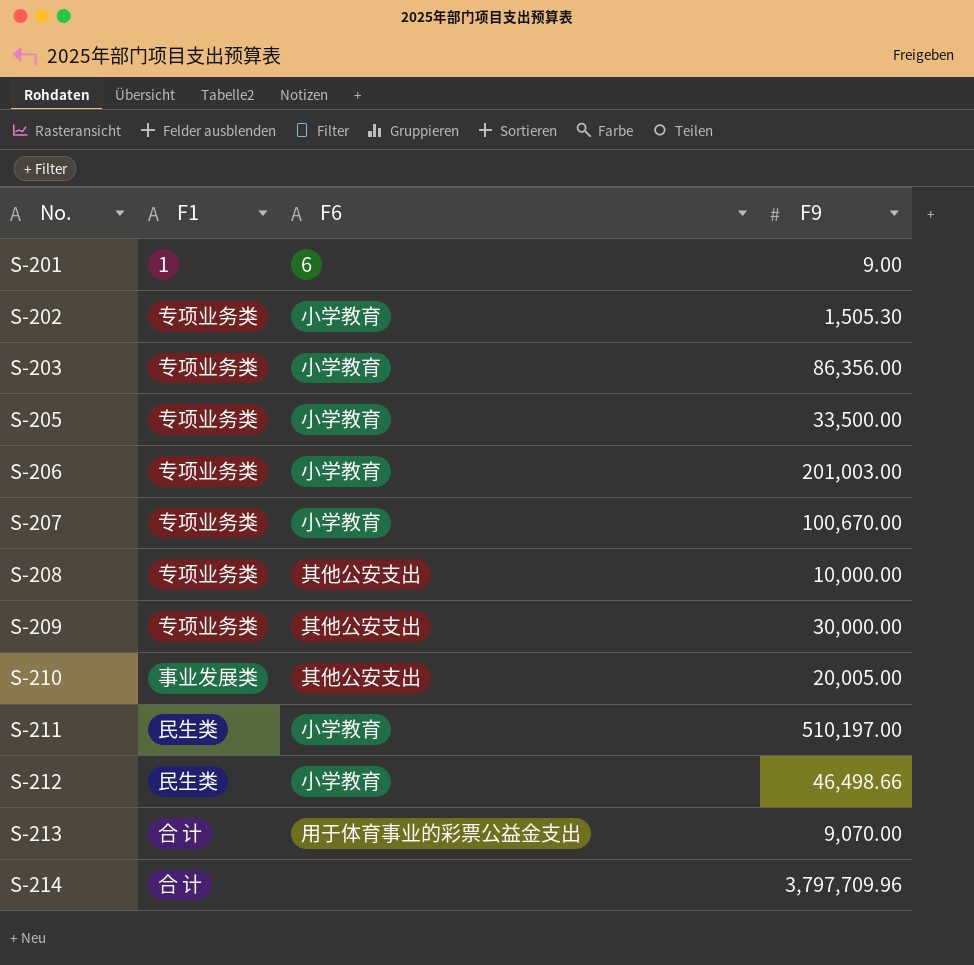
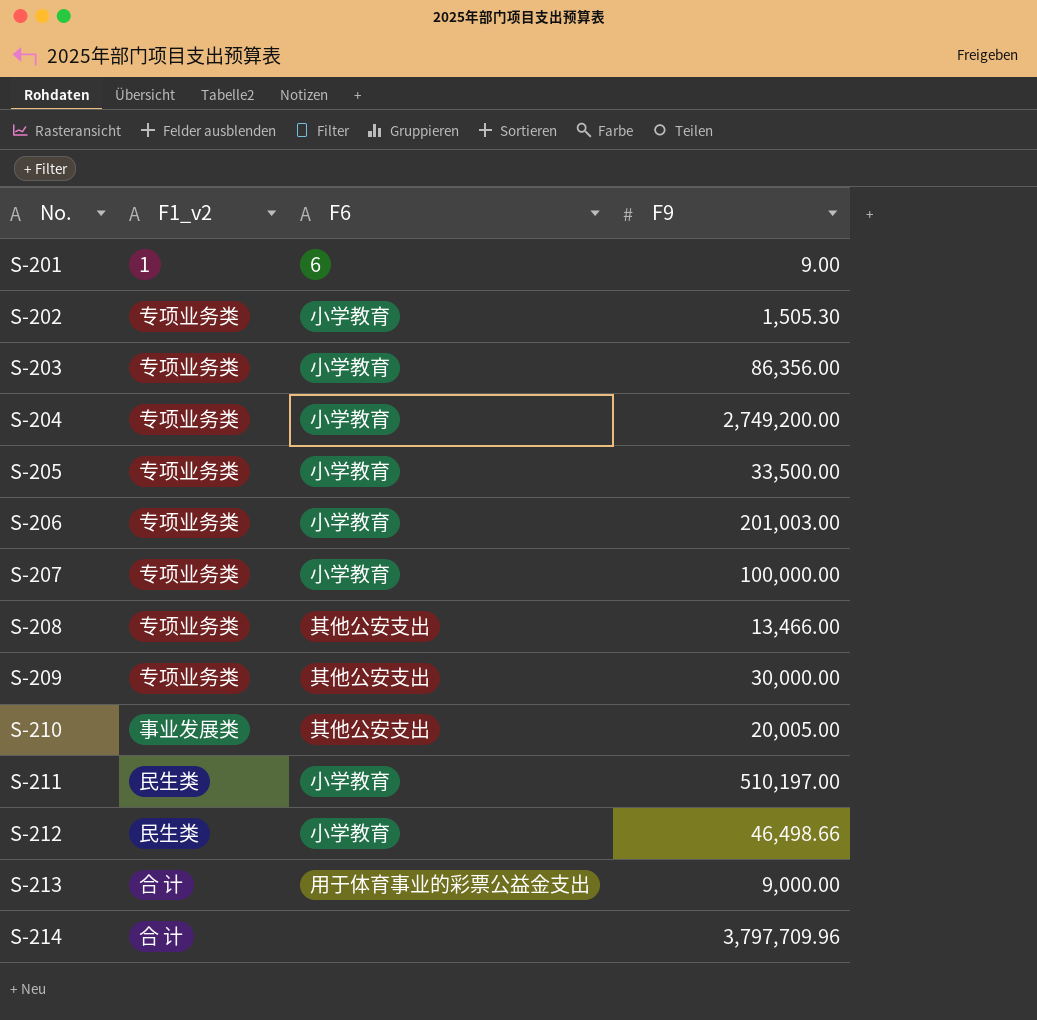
column name: F1 -> F1_v2
row S-204: none -> 专项业务类 | 小学教育 | 2,749,200.00
S-207 | F9: 100,670.00 -> 100,000.00
S-208 | F9: 10,000.00 -> 13,466.00
S-213 | F9: 9,070.00 -> 9,000.00

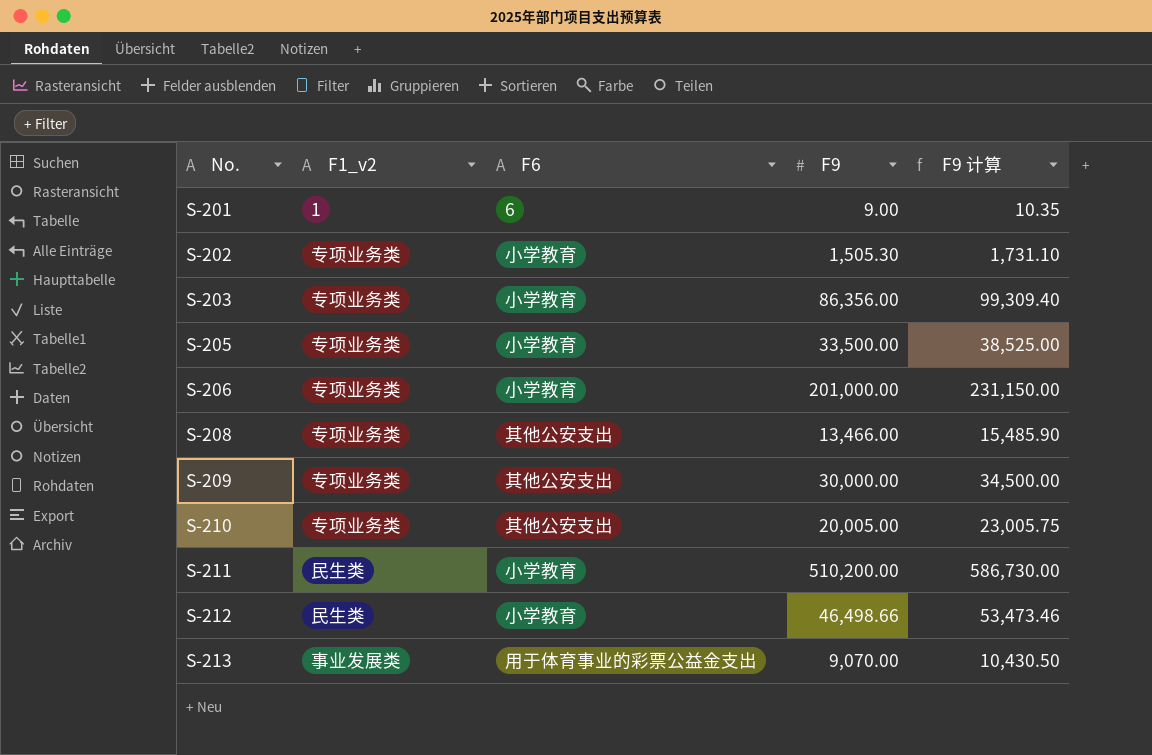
column F9 计算 | formula: none -> [F9] * 1.15
row S-204: 专项业务类 | 小学教育 | 2,749,200.00 -> none
row S-207: 专项业务类 | 小学教育 | 100,000.00 -> none
row S-214: 合 计 | none | 3,797,709.96 -> none
S-206 | F9: 201,003.00 -> 201,000.00
S-210 | F1_v2: 事业发展类 -> 专项业务类
S-211 | F9: 510,197.00 -> 510,200.00
S-213 | F1_v2: 合 计 -> 事业发展类
S-213 | F9: 9,000.00 -> 9,070.00

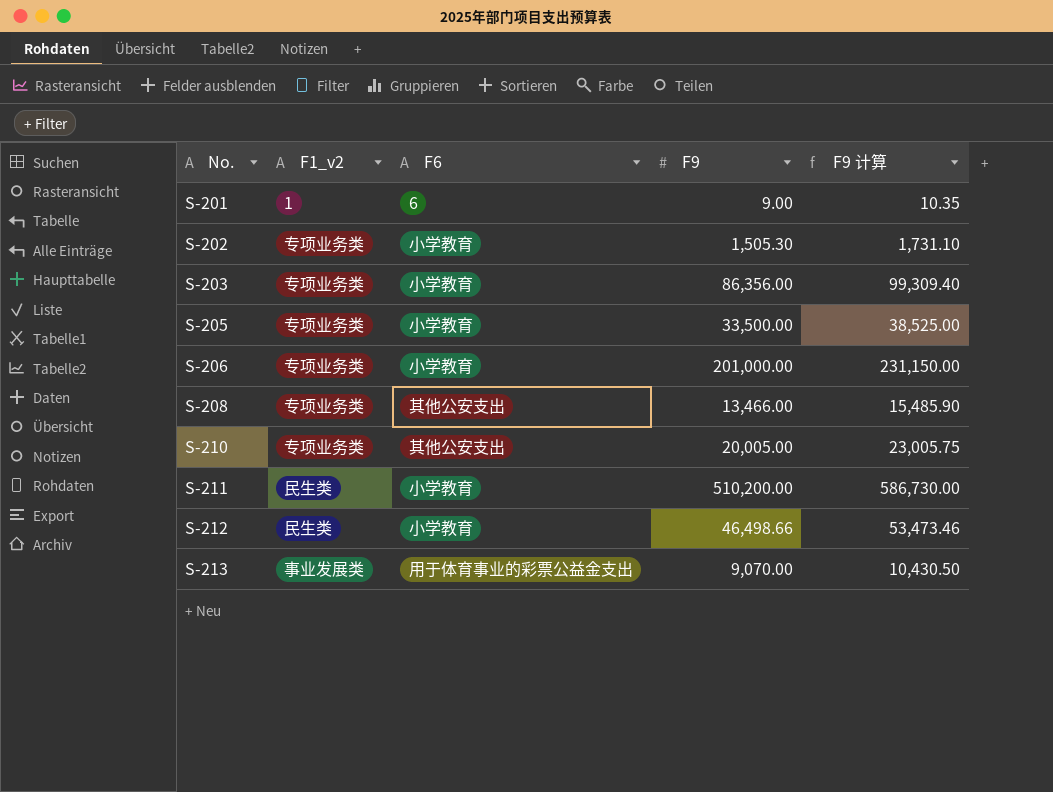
row S-209: 专项业务类 | 其他公安支出 | 30,000.00 | 34,500.00 -> none

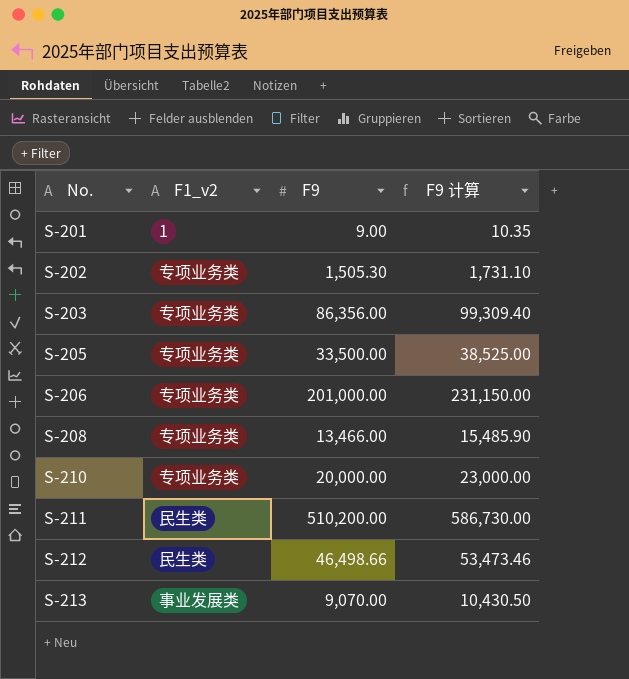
column F6 | position: 3 -> none
S-210 | F9: 20,005.00 -> 20,000.00
S-210 | F9 计算: 23,005.75 -> 23,000.00

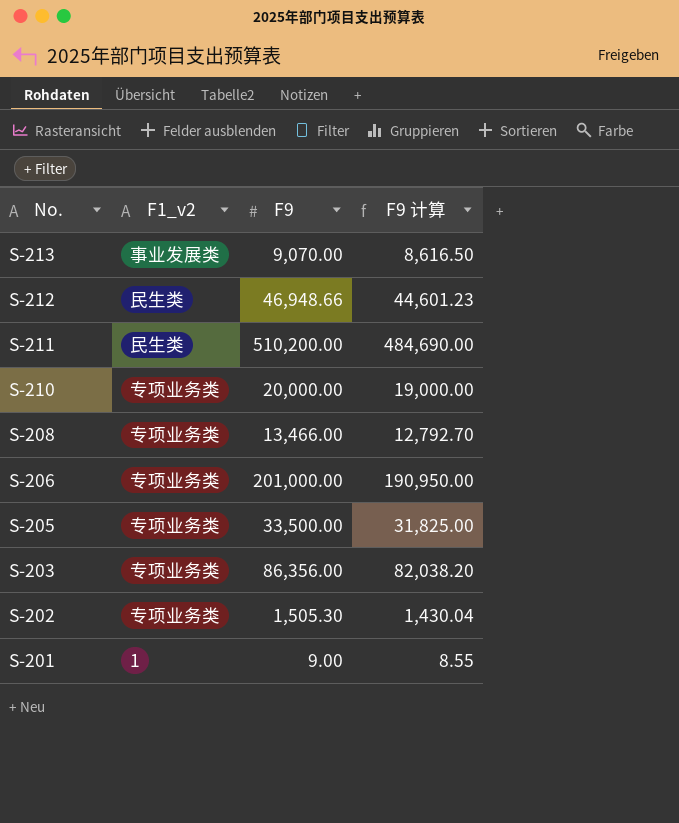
row order: No. ascending -> No. descending
column F9 计算 | formula: [F9] * 1.15 -> [F9] * 0.95
S-212 | F9: 46,498.66 -> 46,948.66

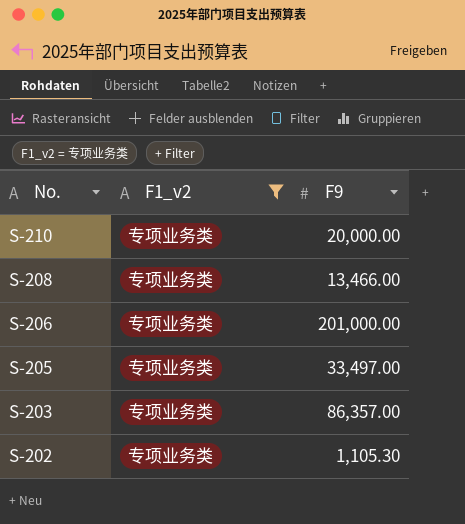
filter: none -> F1_v2 = 专项业务类
column F9 计算 | formula: [F9] * 0.95 -> none
S-205 | F9: 33,500.00 -> 33,497.00
S-203 | F9: 86,356.00 -> 86,357.00
S-202 | F9: 1,505.30 -> 1,105.30

